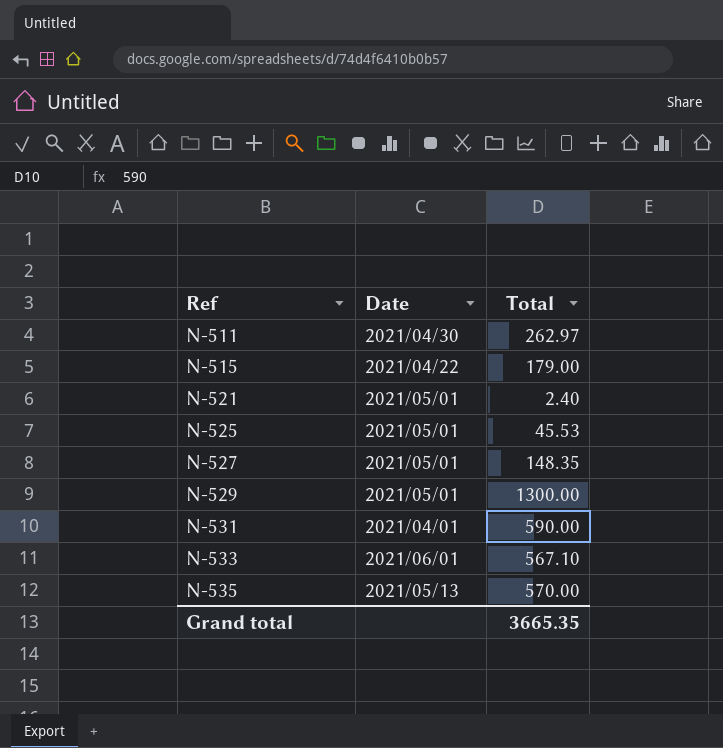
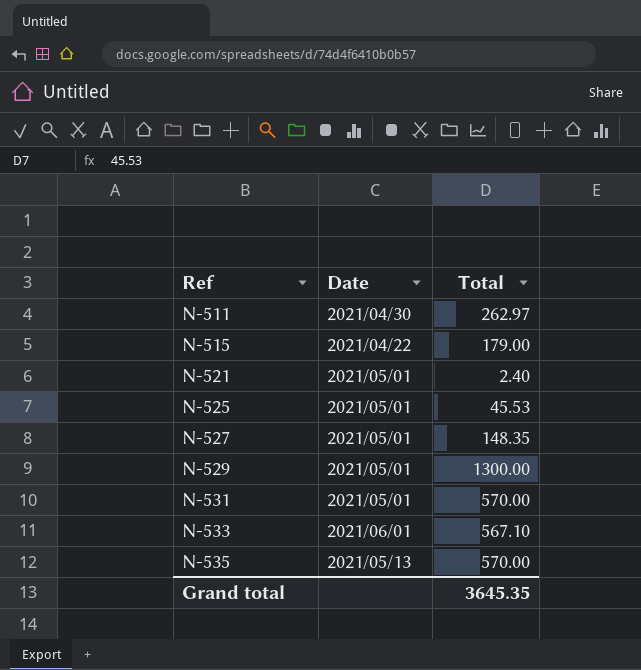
N-531 | Date: 2021/04/01 -> 2021/05/01
N-531 | Total: 590.00 -> 570.00
Grand total | Total: 3665.35 -> 3645.35

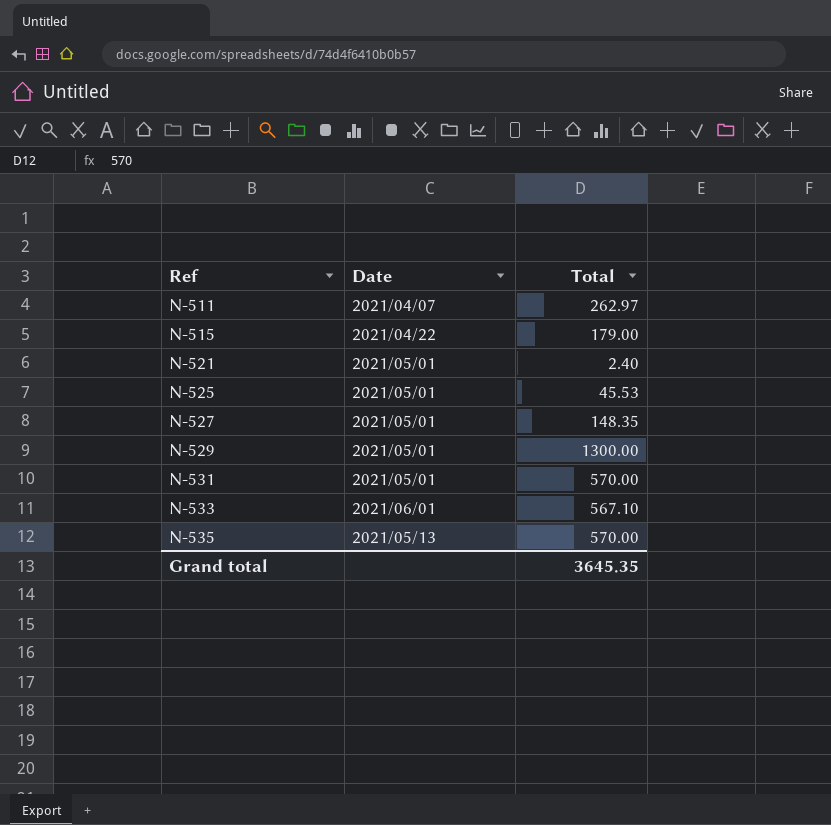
N-511 | Date: 2021/04/30 -> 2021/04/07

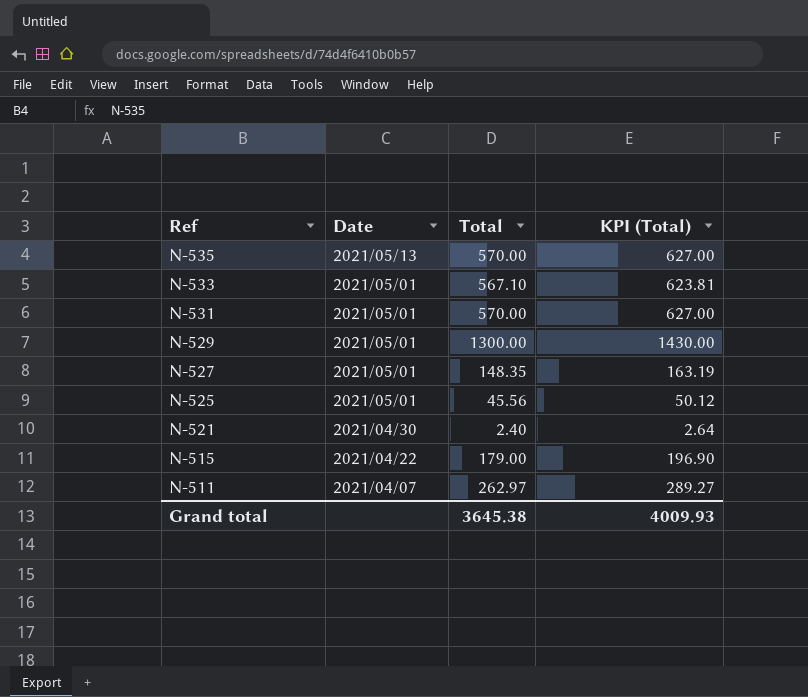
row order: Ref ascending -> Ref descending
column KPI (Total) | formula: none -> [Total] * 1.1
N-533 | Date: 2021/06/01 -> 2021/05/01
N-525 | Total: 45.53 -> 45.56
N-521 | Date: 2021/05/01 -> 2021/04/30
Grand total | Total: 3645.35 -> 3645.38

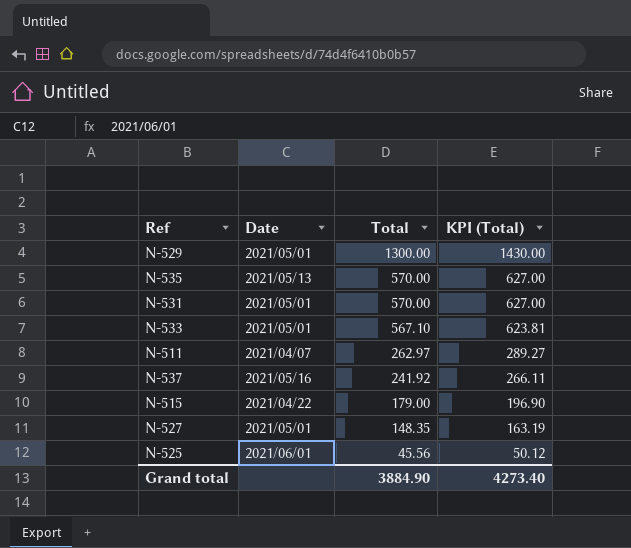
row order: Ref descending -> Total descending
row N-521: 2021/04/30 | 2.40 | 2.64 -> none
row N-537: none -> 2021/05/16 | 241.92 | 266.11
N-525 | Date: 2021/05/01 -> 2021/06/01
Grand total | Total: 3645.38 -> 3884.90
Grand total | KPI (Total): 4009.93 -> 4273.40

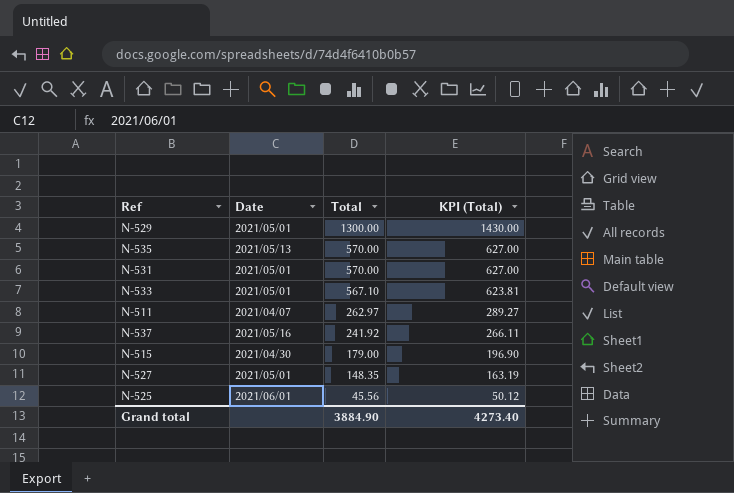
N-515 | Date: 2021/04/22 -> 2021/04/30

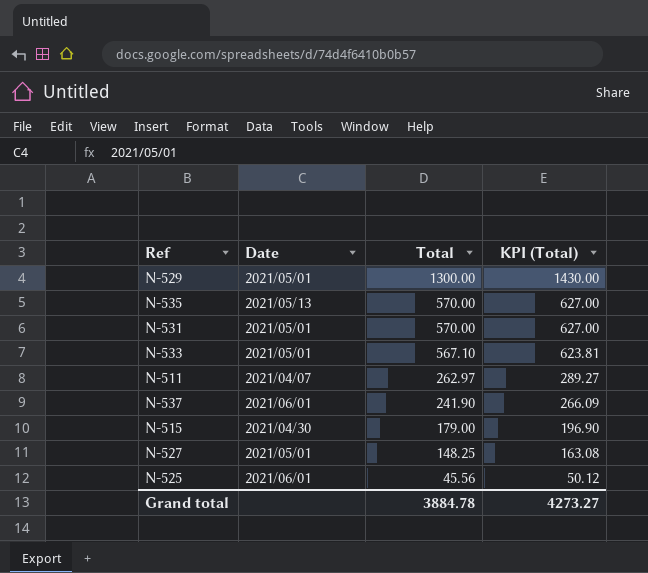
N-537 | Date: 2021/05/16 -> 2021/06/01
N-537 | Total: 241.92 -> 241.90
N-537 | KPI (Total): 266.11 -> 266.09
N-527 | Total: 148.35 -> 148.25
N-527 | KPI (Total): 163.19 -> 163.08
Grand total | Total: 3884.90 -> 3884.78
Grand total | KPI (Total): 4273.40 -> 4273.27

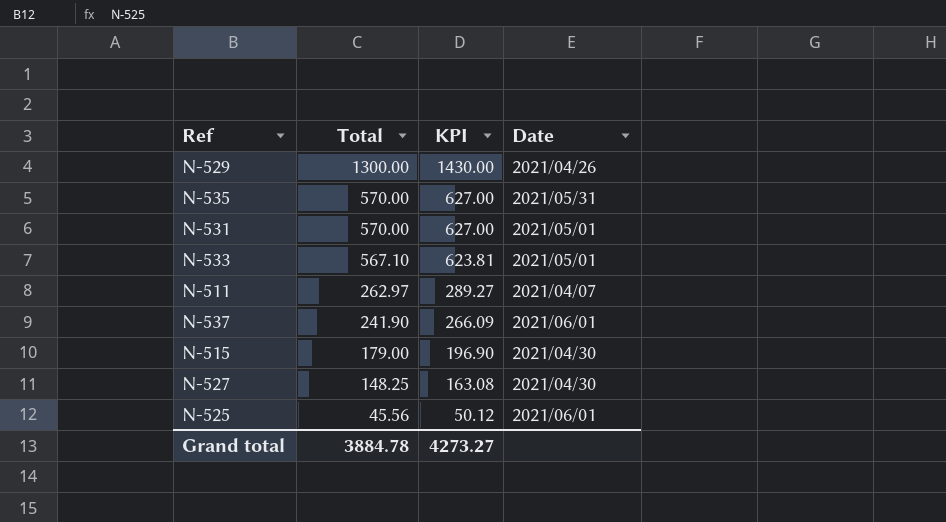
column name: KPI (Total) -> KPI
column Date | position: 2 -> 4
N-529 | Date: 2021/05/01 -> 2021/04/26
N-535 | Date: 2021/05/13 -> 2021/05/31
N-527 | Date: 2021/05/01 -> 2021/04/30

